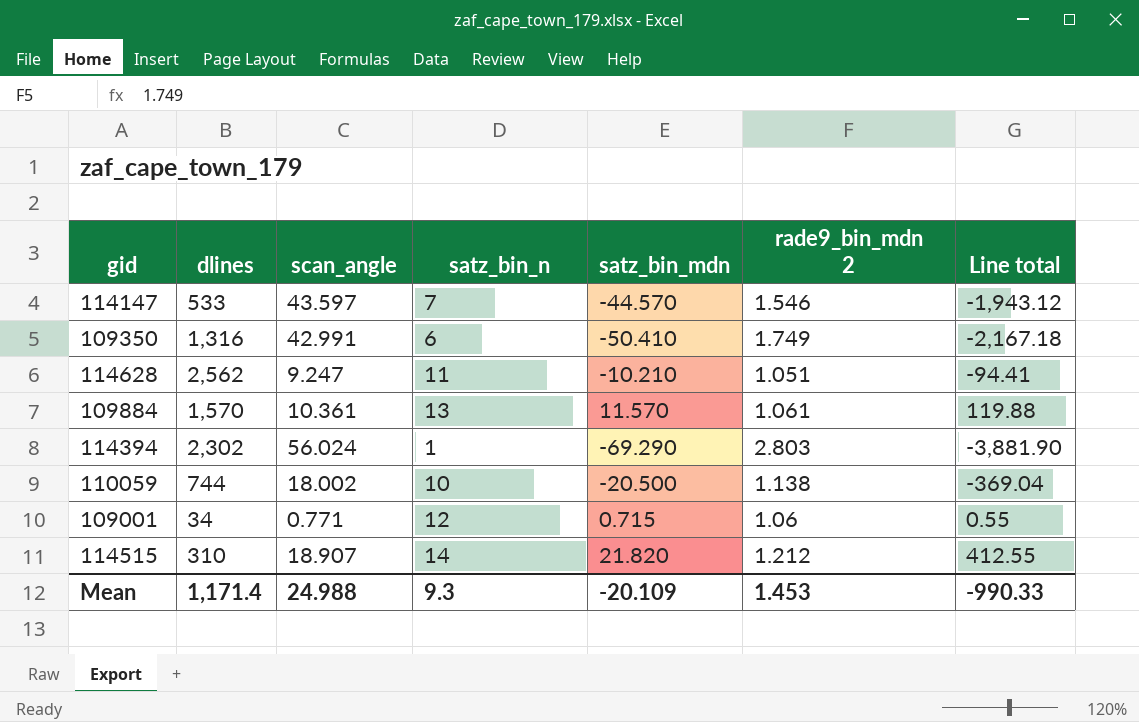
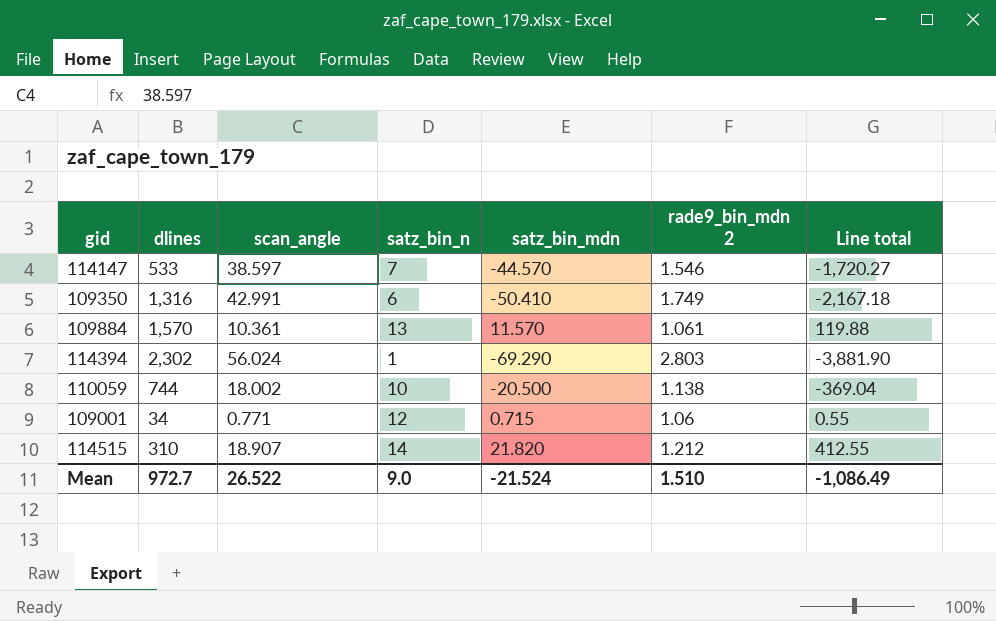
row 114628: 2,562 | 9.247 | 11 | -10.210 | 1.051 | -94.41 -> none
114147 | scan_angle: 43.597 -> 38.597
114147 | Line total: -1,943.12 -> -1,720.27
Mean | dlines: 1,171.4 -> 972.7
Mean | scan_angle: 24.988 -> 26.522
Mean | satz_bin_n: 9.3 -> 9.0
Mean | satz_bin_mdn: -20.109 -> -21.524
Mean | rade9_bin_mdn 2: 1.453 -> 1.510
Mean | Line total: -990.33 -> -1,086.49

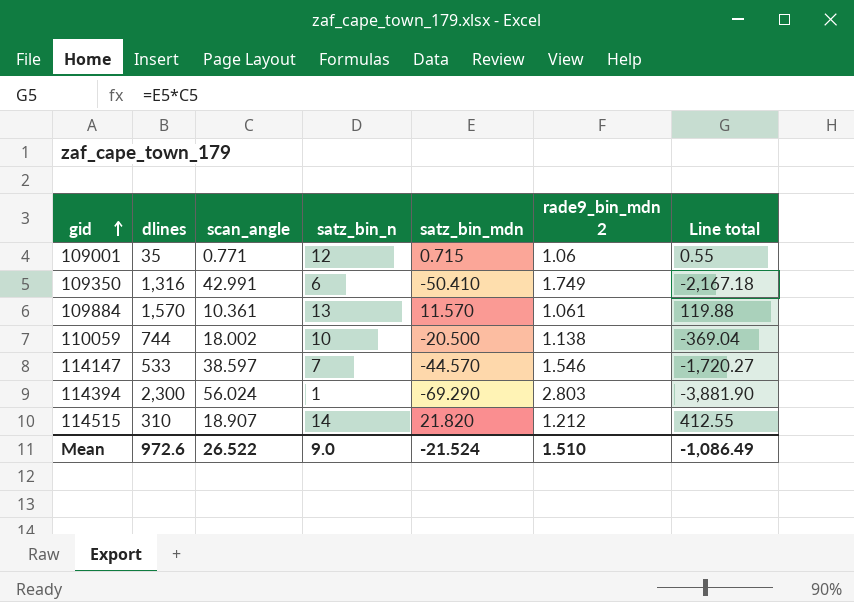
row order: none -> gid ascending
109001 | dlines: 34 -> 35
114394 | dlines: 2,302 -> 2,300
Mean | dlines: 972.7 -> 972.6

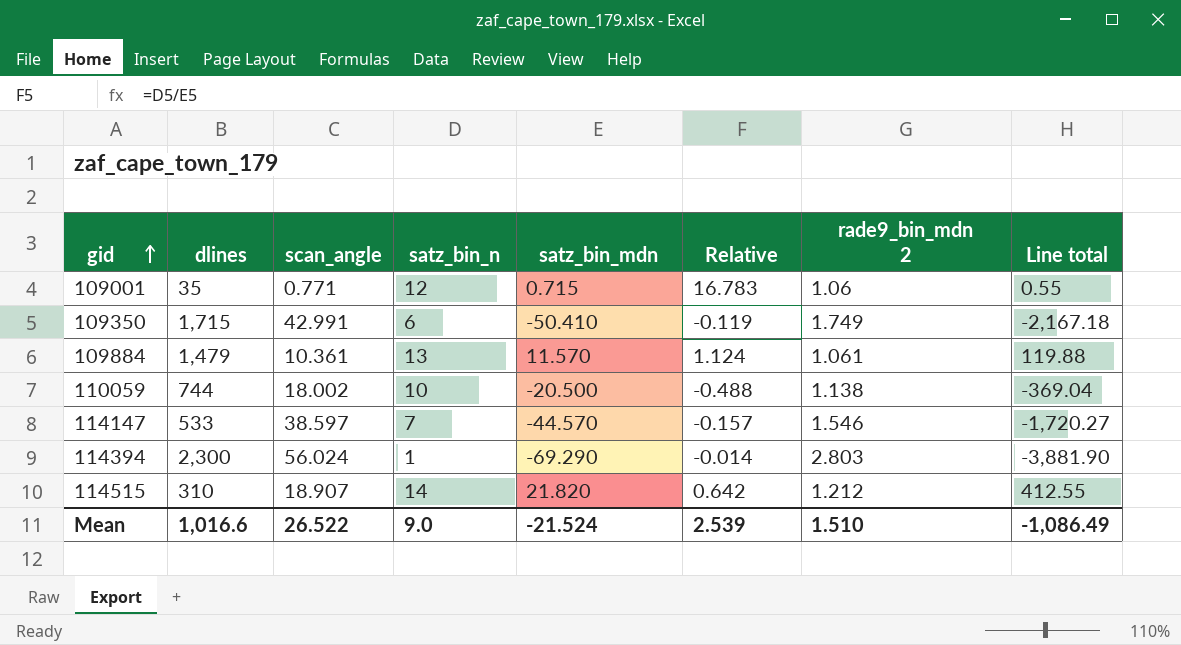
column Relative | formula: none -> [satz_bin_n] / [satz_bin_mdn]
109350 | dlines: 1,316 -> 1,715
109884 | dlines: 1,570 -> 1,479
Mean | dlines: 972.6 -> 1,016.6

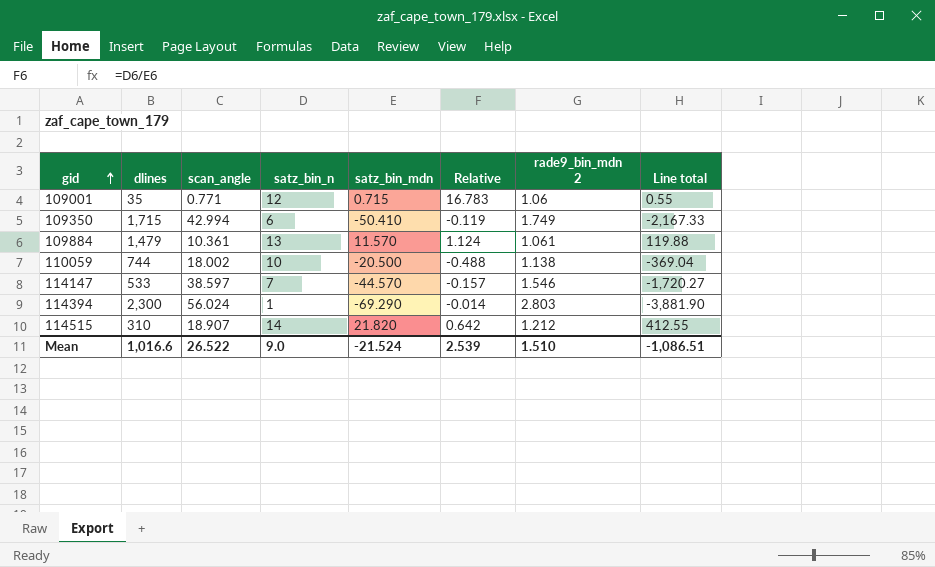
109350 | scan_angle: 42.991 -> 42.994
109350 | Line total: -2,167.18 -> -2,167.33
Mean | Line total: -1,086.49 -> -1,086.51

